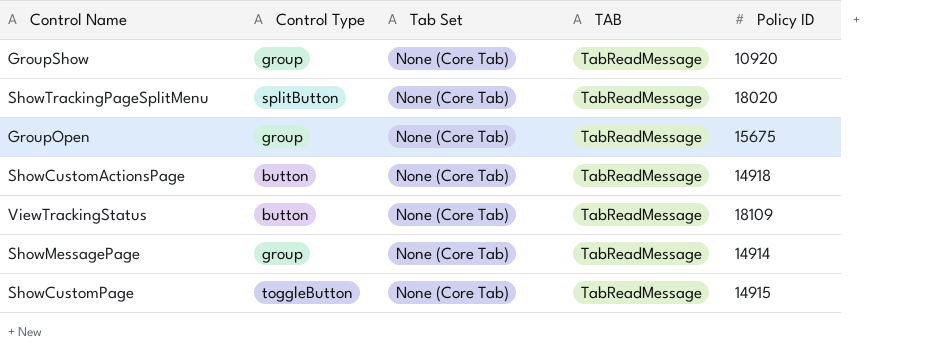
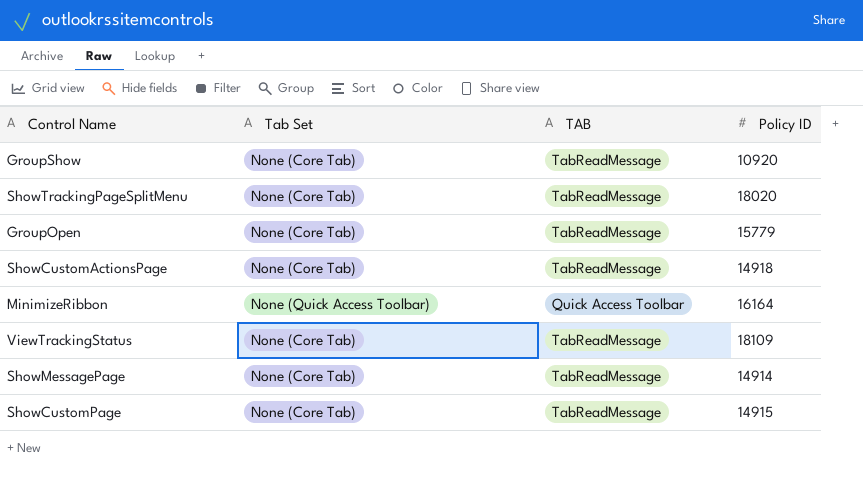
column Control Type | position: 2 -> none
GroupOpen | Policy ID: 15675 -> 15779
row MinimizeRibbon: none -> None (Quick Access Toolbar) | Quick Access Toolbar | 16164

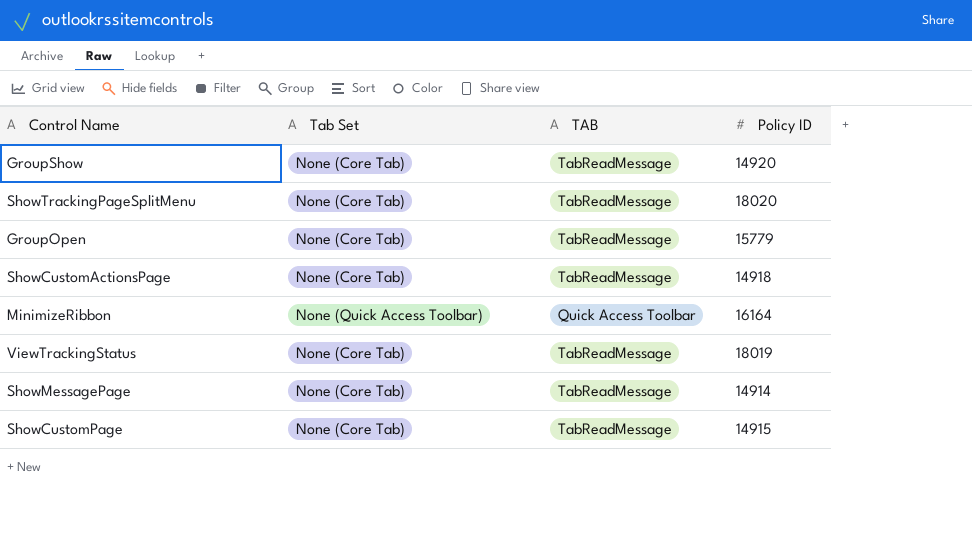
GroupShow | Policy ID: 10920 -> 14920
ViewTrackingStatus | Policy ID: 18109 -> 18019

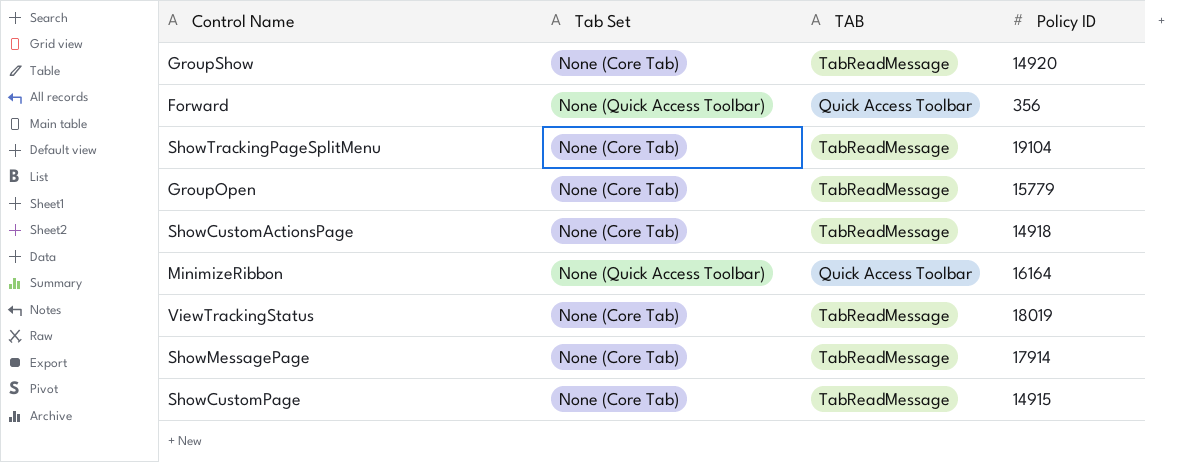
row Forward: none -> None (Quick Access Toolbar) | Quick Access Toolbar | 356
ShowTrackingPageSplitMenu | Policy ID: 18020 -> 19104
ShowMessagePage | Policy ID: 14914 -> 17914

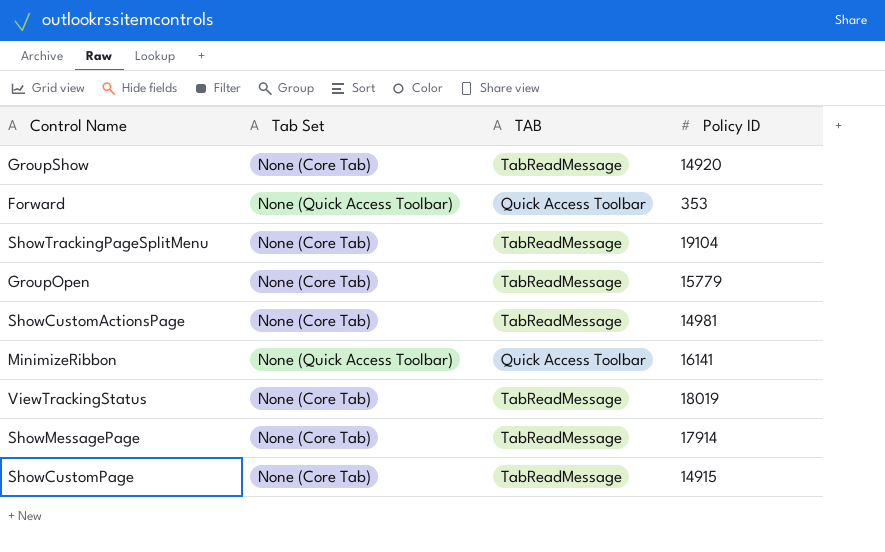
Forward | Policy ID: 356 -> 353
ShowCustomActionsPage | Policy ID: 14918 -> 14981
MinimizeRibbon | Policy ID: 16164 -> 16141

